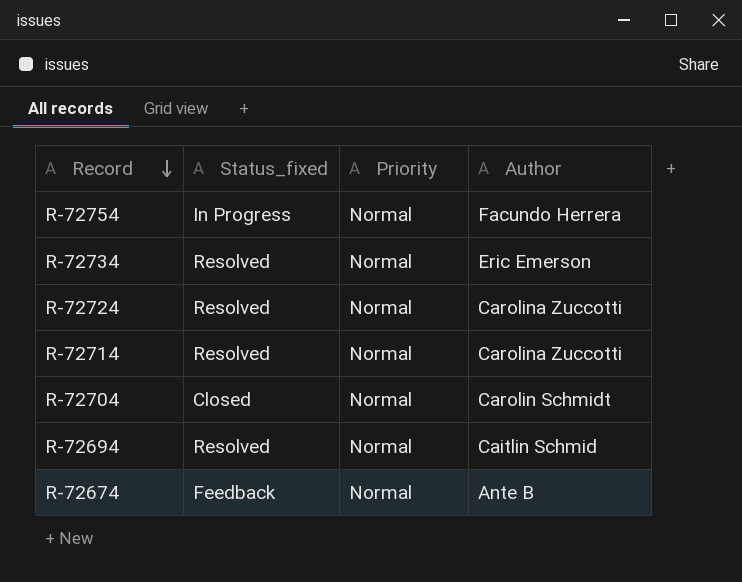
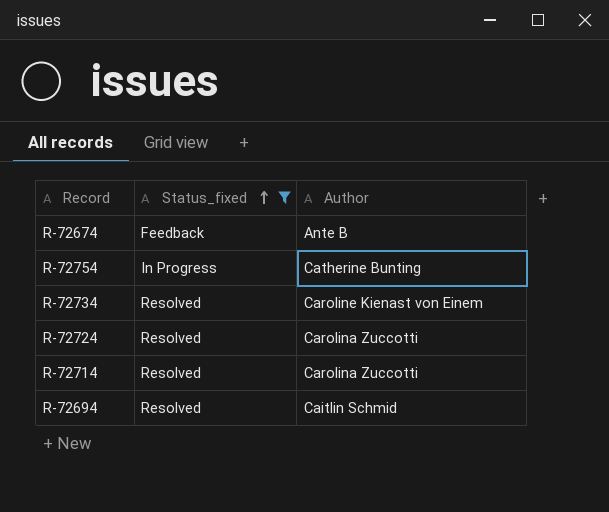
filter: none -> Status_fixed != Closed
row order: Record descending -> Status_fixed ascending
column Priority | position: 3 -> none
R-72754 | Author: Facundo Herrera -> Catherine Bunting
R-72734 | Author: Eric Emerson -> Caroline Kienast von Einem

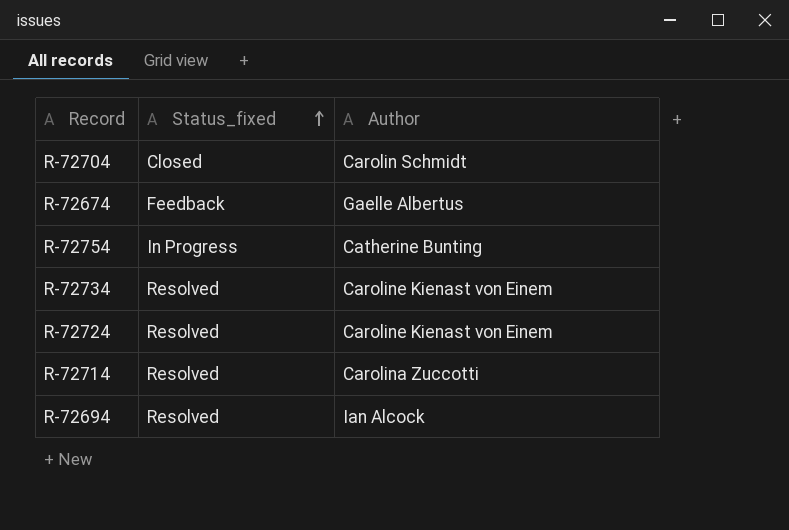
filter: Status_fixed != Closed -> none
R-72674 | Author: Ante B -> Gaelle Albertus
R-72724 | Author: Carolina Zuccotti -> Caroline Kienast von Einem
R-72694 | Author: Caitlin Schmid -> Ian Alcock

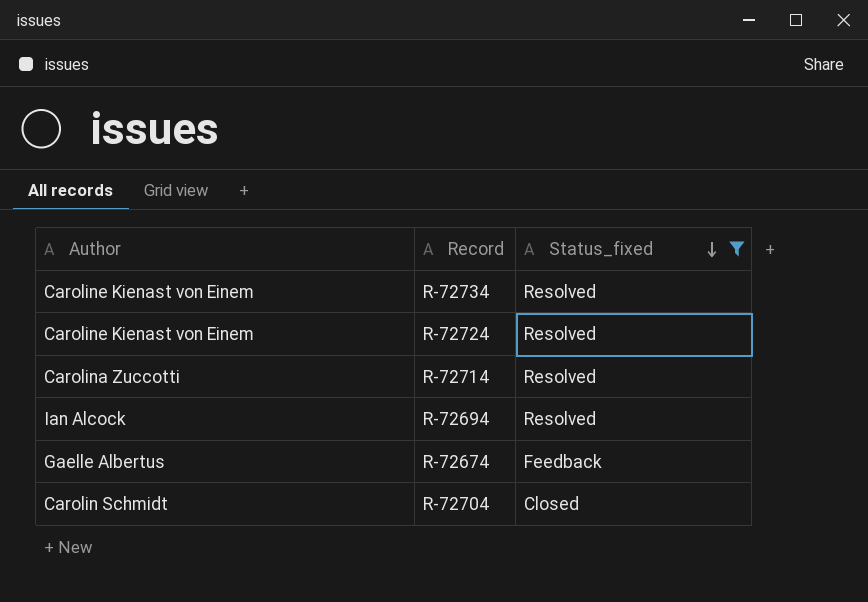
filter: none -> Status_fixed != In Progress
row order: Status_fixed ascending -> Status_fixed descending
column Author | position: 3 -> 1

